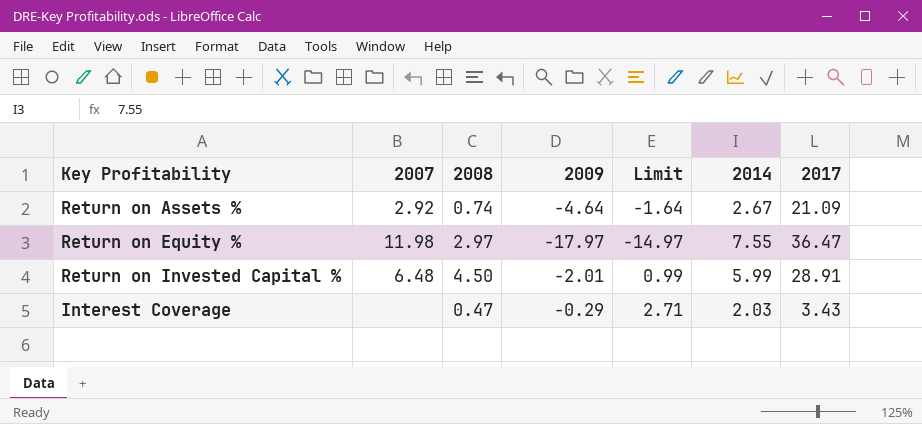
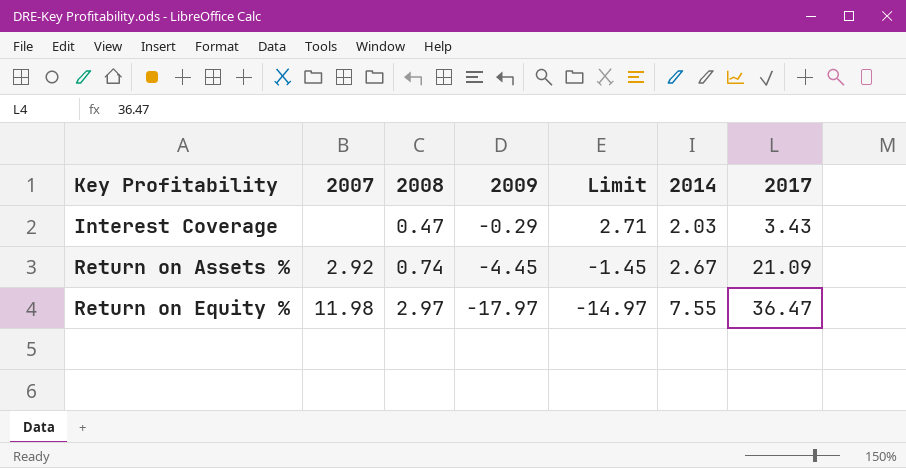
row order: none -> Key Profitability ascending
row Return on Invested Capital %: 6.48 | 4.50 | -2.01 | 0.99 | 5.99 | 28.91 -> none
Return on Assets % | 2009: -4.64 -> -4.45
Return on Assets % | Limit: -1.64 -> -1.45

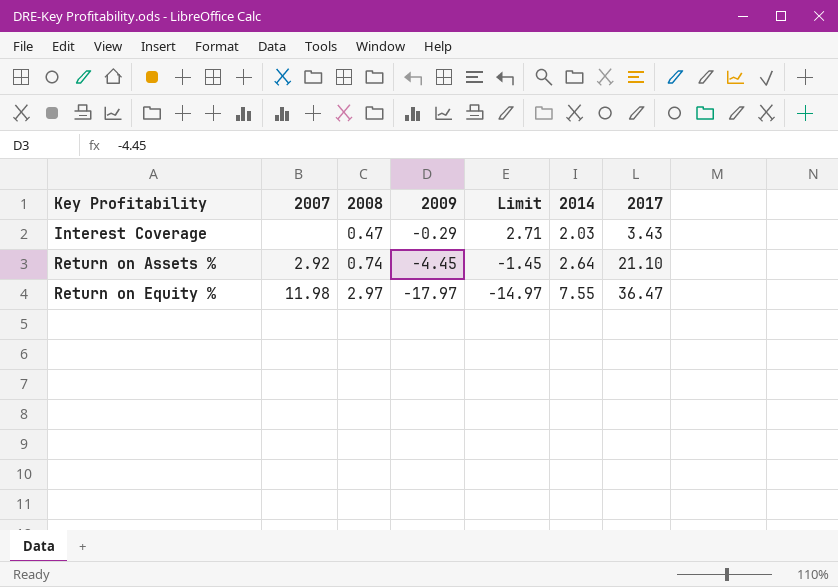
Return on Assets % | 2014: 2.67 -> 2.64
Return on Assets % | 2017: 21.09 -> 21.10

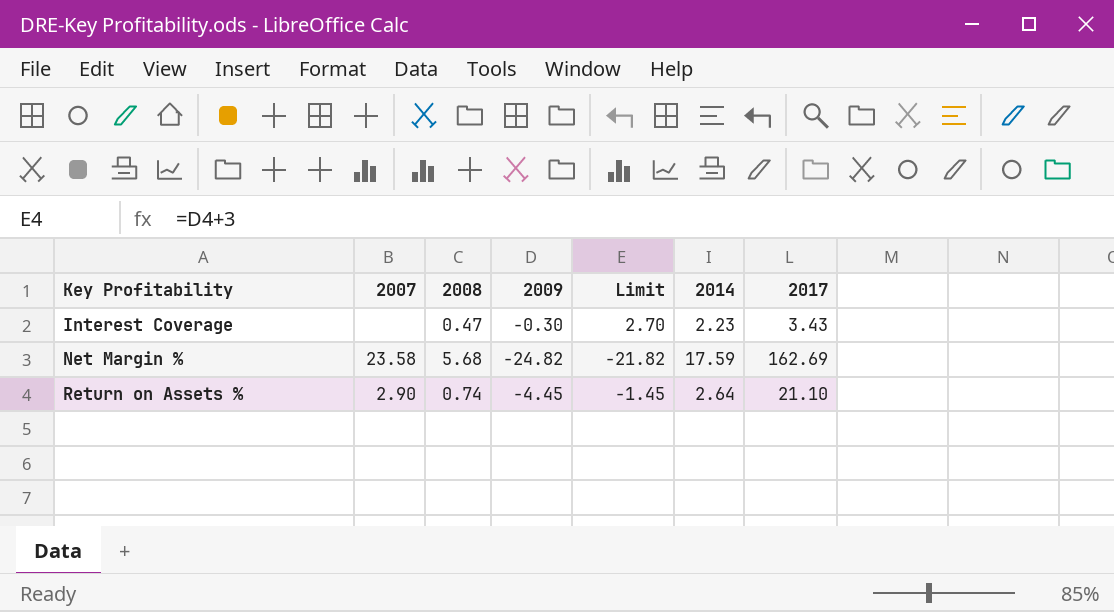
row Return on Equity %: 11.98 | 2.97 | -17.97 | -14.97 | 7.55 | 36.47 -> none
Interest Coverage | 2009: -0.29 -> -0.30
Interest Coverage | Limit: 2.71 -> 2.70
Interest Coverage | 2014: 2.03 -> 2.23
row Net Margin %: none -> 23.58 | 5.68 | -24.82 | -21.82 | 17.59 | 162.69
Return on Assets % | 2007: 2.92 -> 2.90

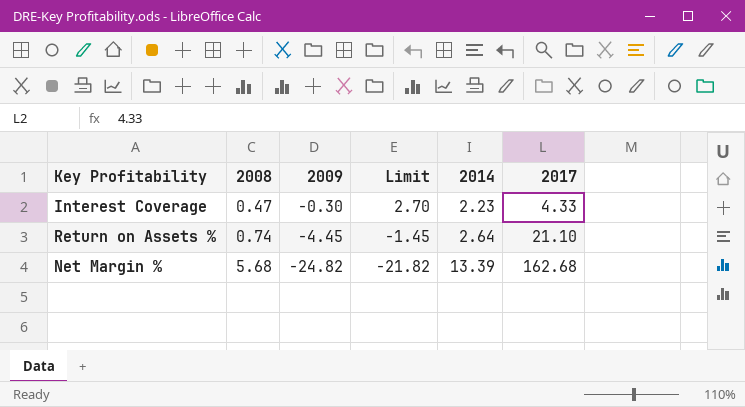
row order: Key Profitability ascending -> 2008 ascending
column 2007 | position: 2 -> none
Interest Coverage | 2017: 3.43 -> 4.33
Net Margin % | 2014: 17.59 -> 13.39
Net Margin % | 2017: 162.69 -> 162.68

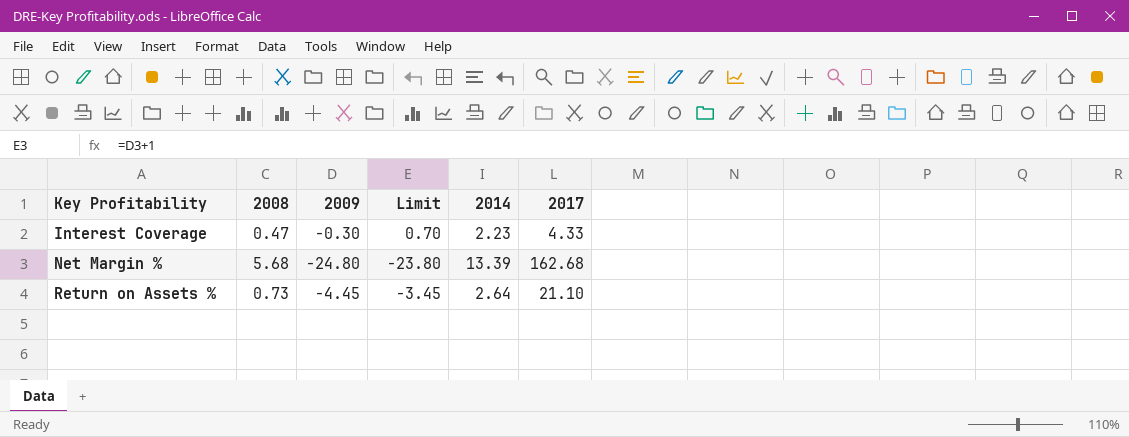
row order: 2008 ascending -> Key Profitability ascending
column Limit | formula: [2009] + 3 -> [2009] + 1
Net Margin % | 2009: -24.82 -> -24.80
Return on Assets % | 2008: 0.74 -> 0.73

